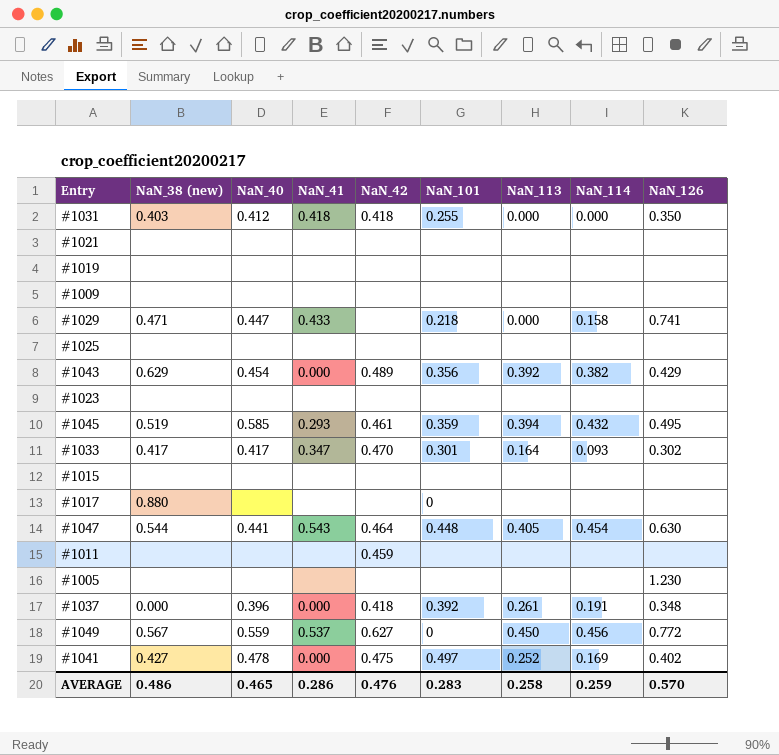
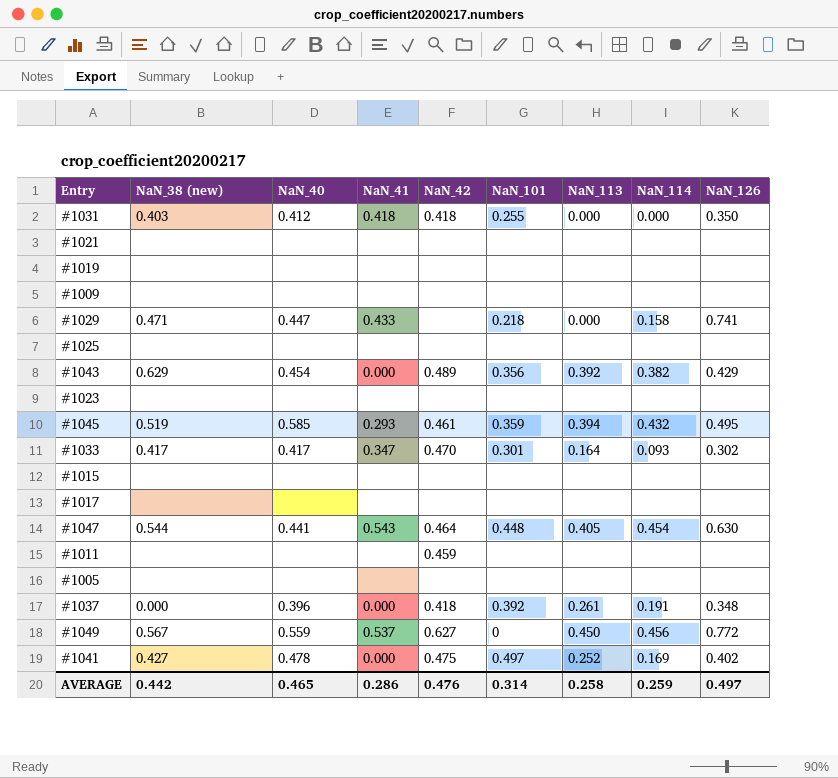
#1017 | NaN_38 (new): 0.880 -> none
#1017 | NaN_101: 0 -> none
#1005 | NaN_126: 1.230 -> none
AVERAGE | NaN_38 (new): 0.486 -> 0.442
AVERAGE | NaN_101: 0.283 -> 0.314
AVERAGE | NaN_126: 0.570 -> 0.497

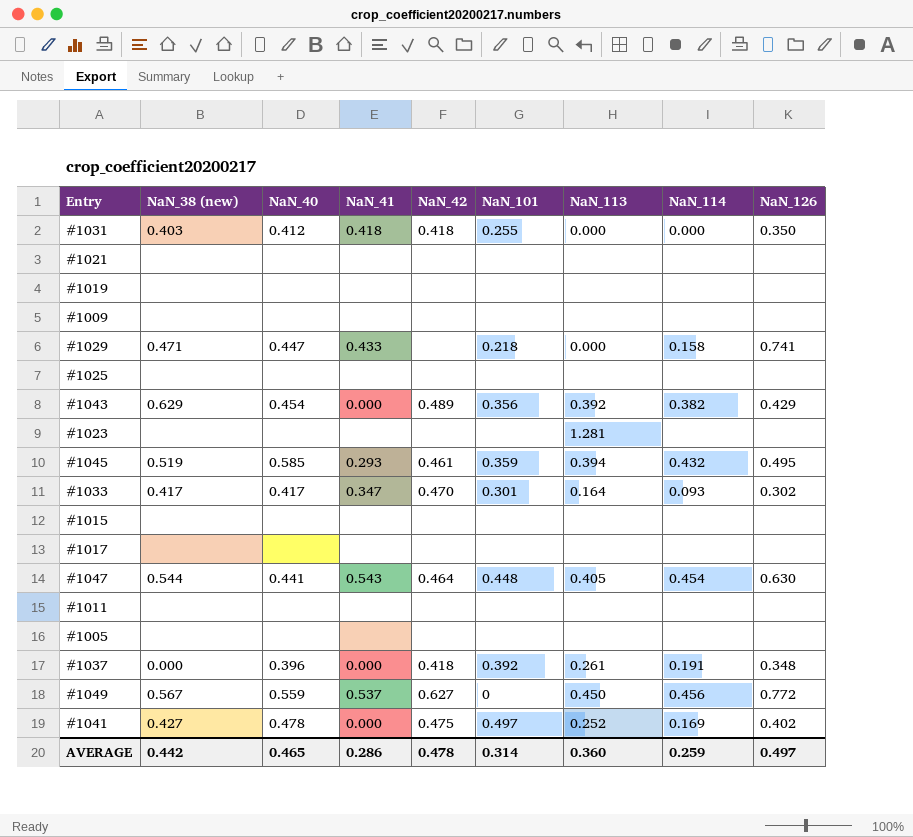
#1023 | NaN_113: none -> 1.281
#1011 | NaN_42: 0.459 -> none
AVERAGE | NaN_42: 0.476 -> 0.478
AVERAGE | NaN_113: 0.258 -> 0.360

